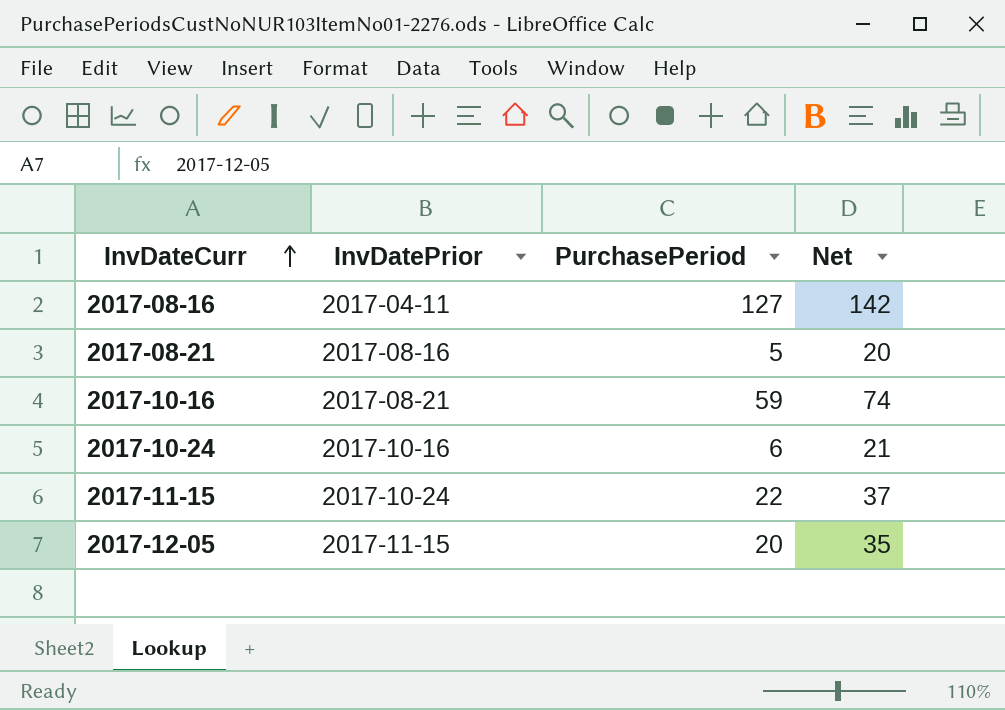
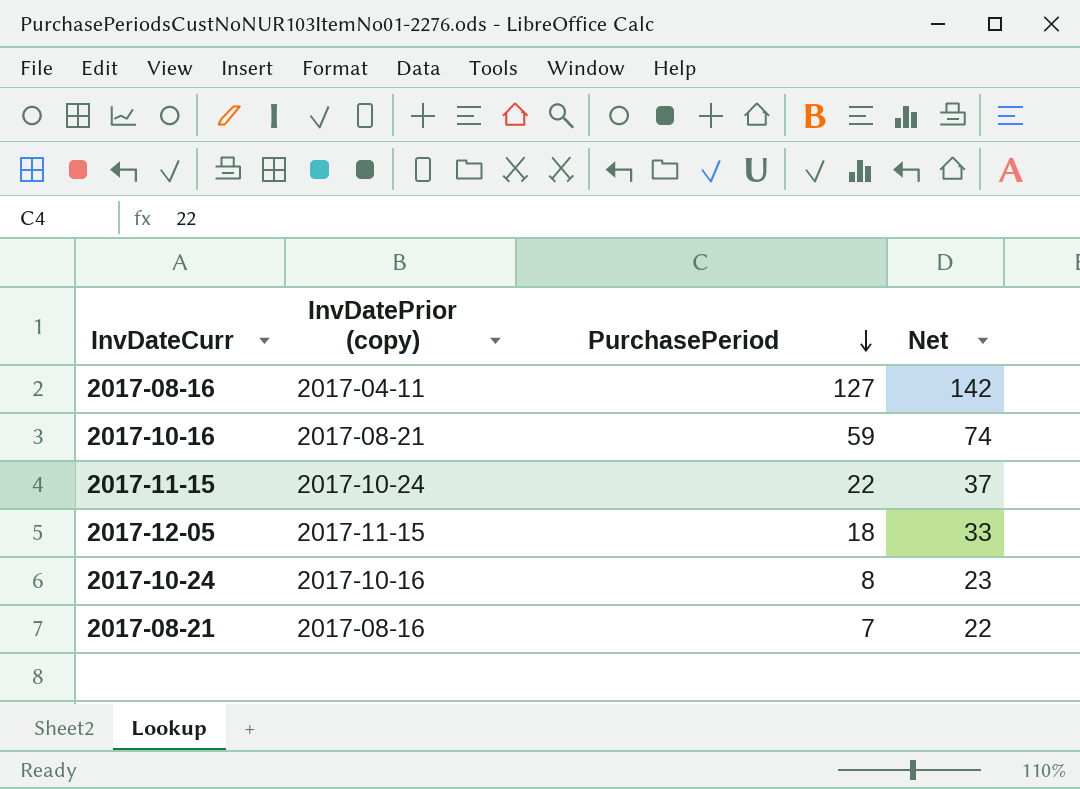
row order: InvDateCurr ascending -> PurchasePeriod descending
column name: InvDatePrior -> InvDatePrior (copy)
2017-12-05 | PurchasePeriod: 20 -> 18
2017-12-05 | Net: 35 -> 33
2017-10-24 | PurchasePeriod: 6 -> 8
2017-10-24 | Net: 21 -> 23
2017-08-21 | PurchasePeriod: 5 -> 7
2017-08-21 | Net: 20 -> 22

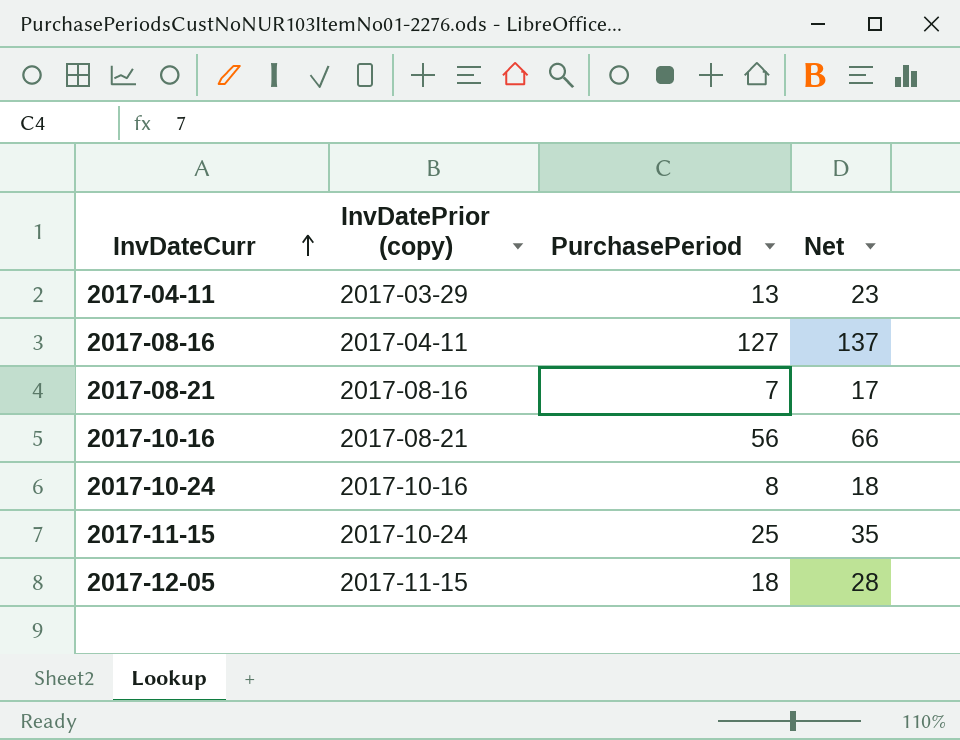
row order: PurchasePeriod descending -> InvDateCurr ascending
column Net | formula: [PurchasePeriod] + 15 -> [PurchasePeriod] + 10
row 2017-04-11: none -> 2017-03-29 | 13 | 23
2017-10-16 | PurchasePeriod: 59 -> 56
2017-11-15 | PurchasePeriod: 22 -> 25

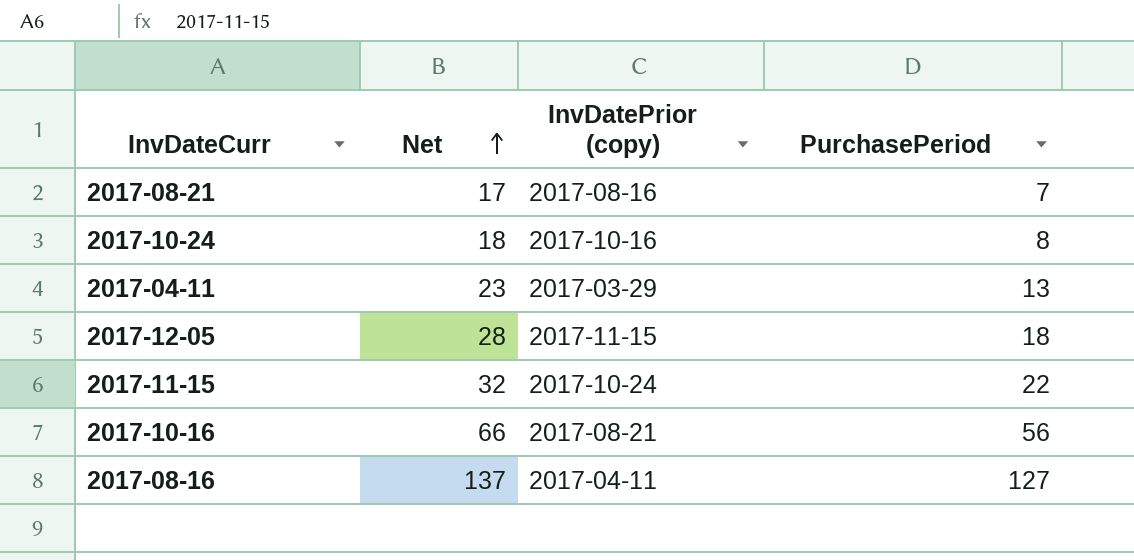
row order: InvDateCurr ascending -> Net ascending
column Net | position: 4 -> 2
2017-11-15 | Net: 35 -> 32
2017-11-15 | PurchasePeriod: 25 -> 22

